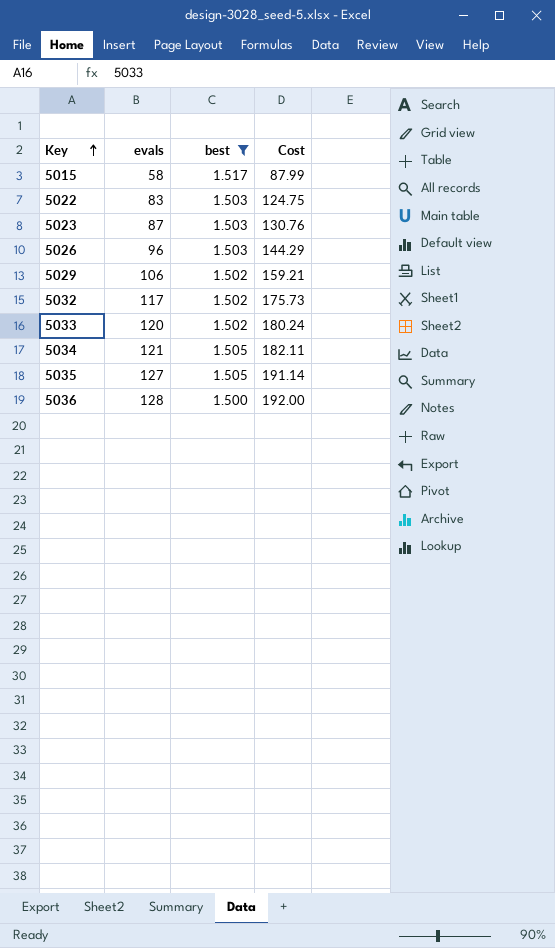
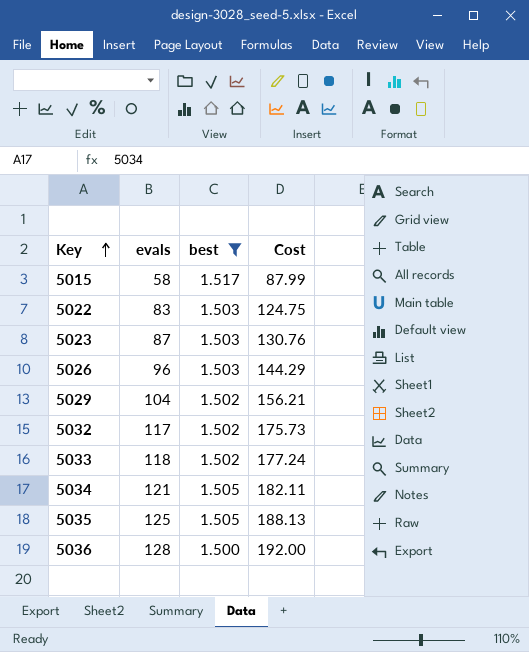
5029 | evals: 106 -> 104
5029 | Cost: 159.21 -> 156.21
5033 | evals: 120 -> 118
5033 | Cost: 180.24 -> 177.24
5035 | evals: 127 -> 125
5035 | Cost: 191.14 -> 188.13

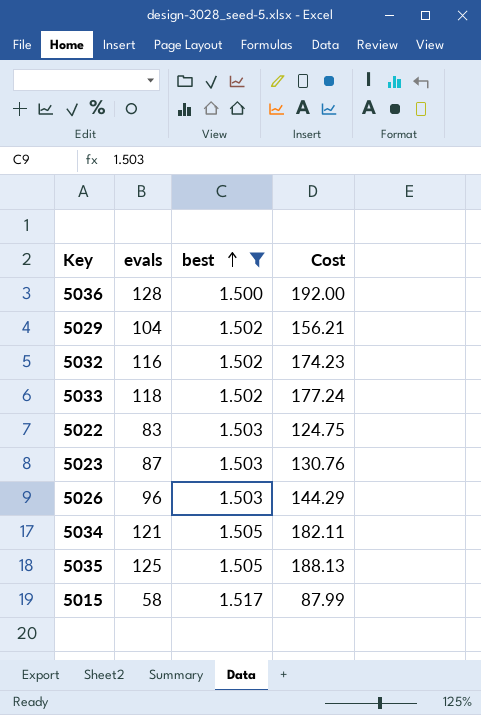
row order: Key ascending -> best ascending
5032 | evals: 117 -> 116
5032 | Cost: 175.73 -> 174.23

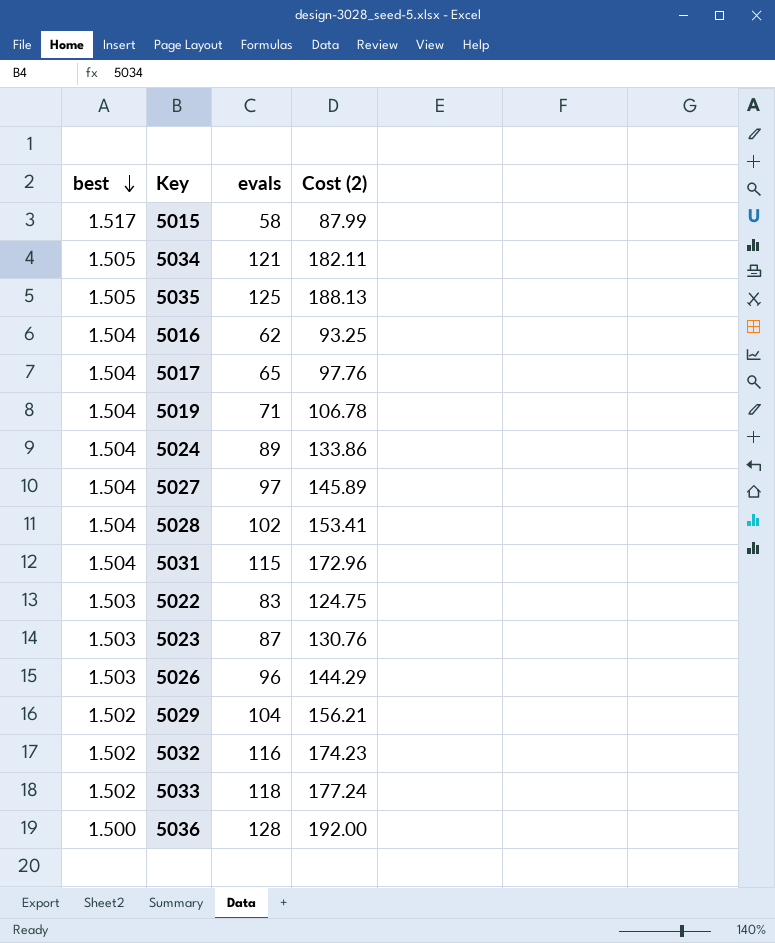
filter: best != 1.504 -> none
row order: best ascending -> best descending
column best | position: 3 -> 1
column name: Cost -> Cost (2)

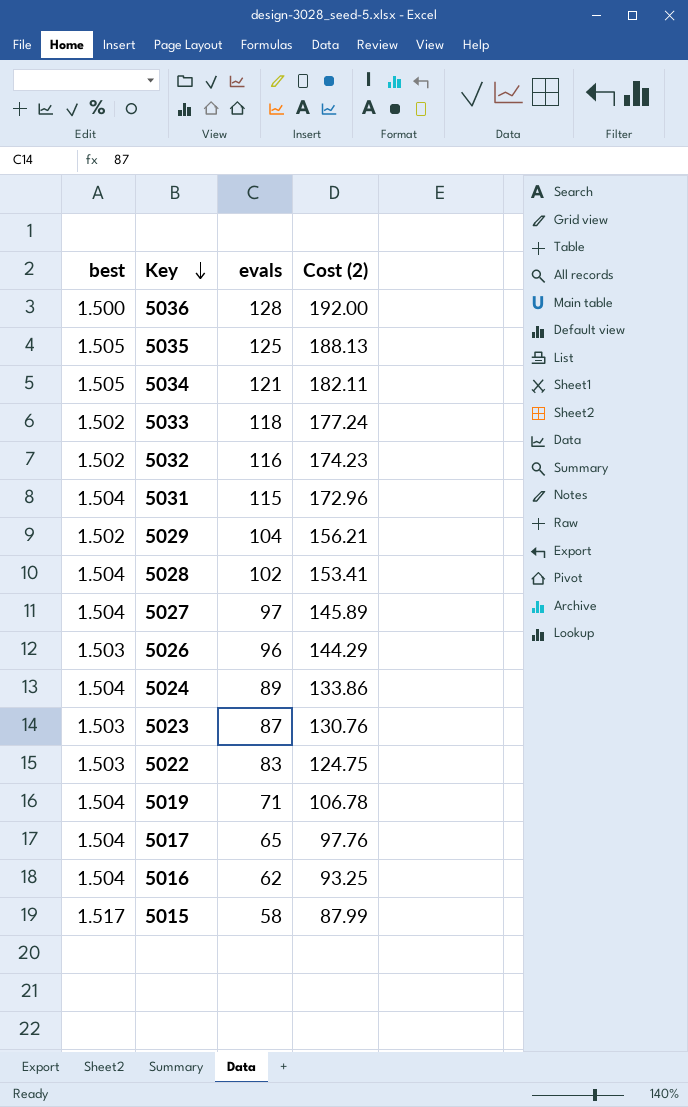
row order: best descending -> Key descending

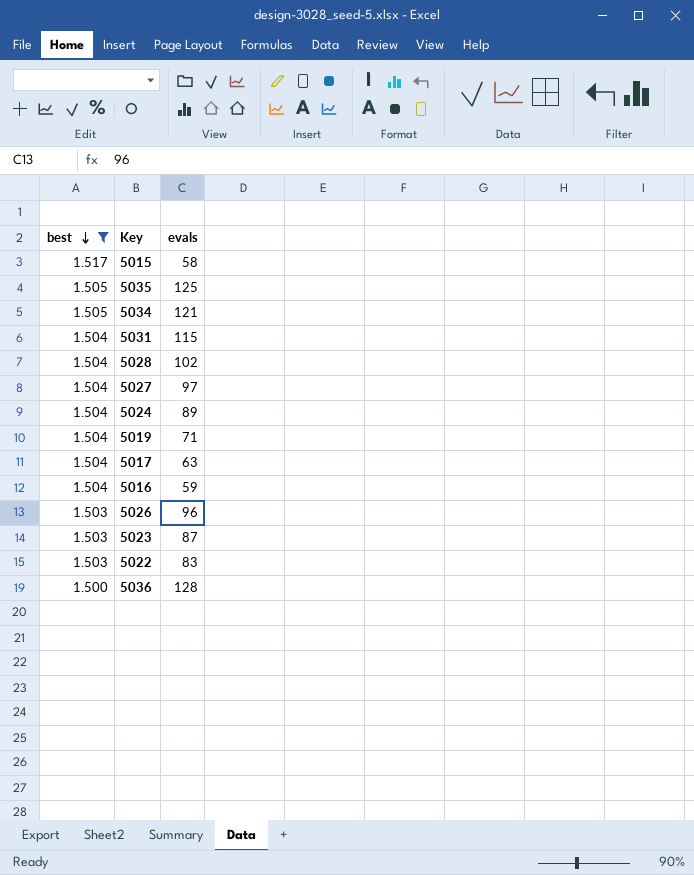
filter: none -> best != 1.502
row order: Key descending -> best descending
column Cost (2) | formula: [best] * [evals] -> none
5017 | evals: 65 -> 63
5016 | evals: 62 -> 59

